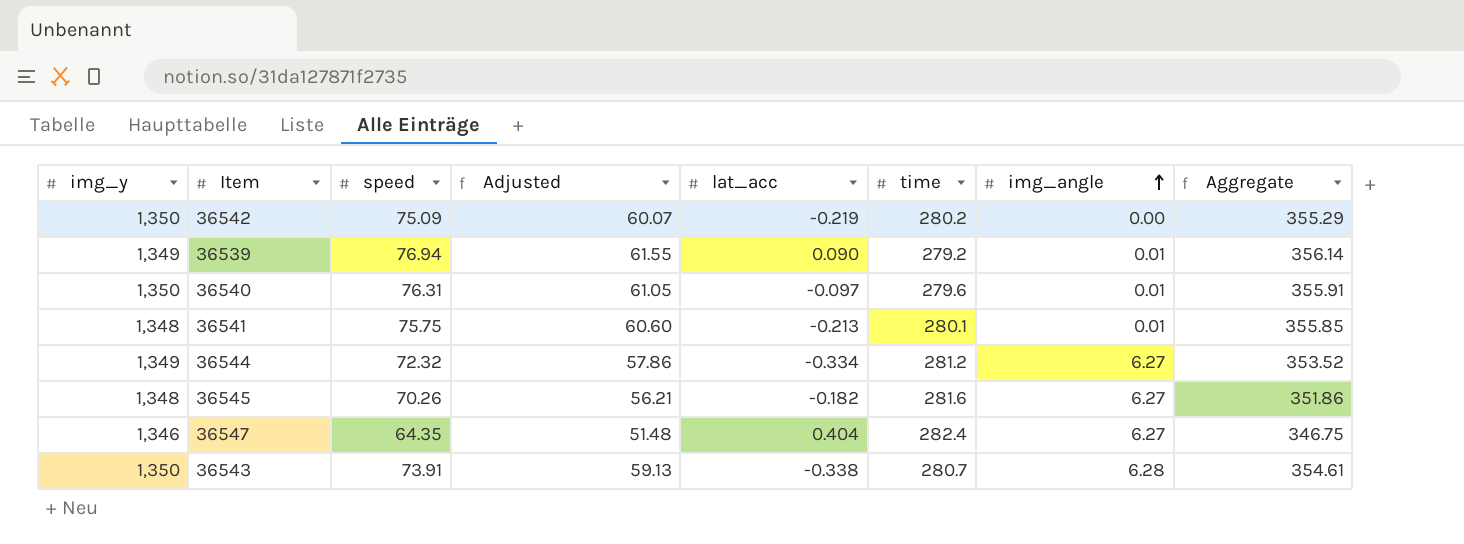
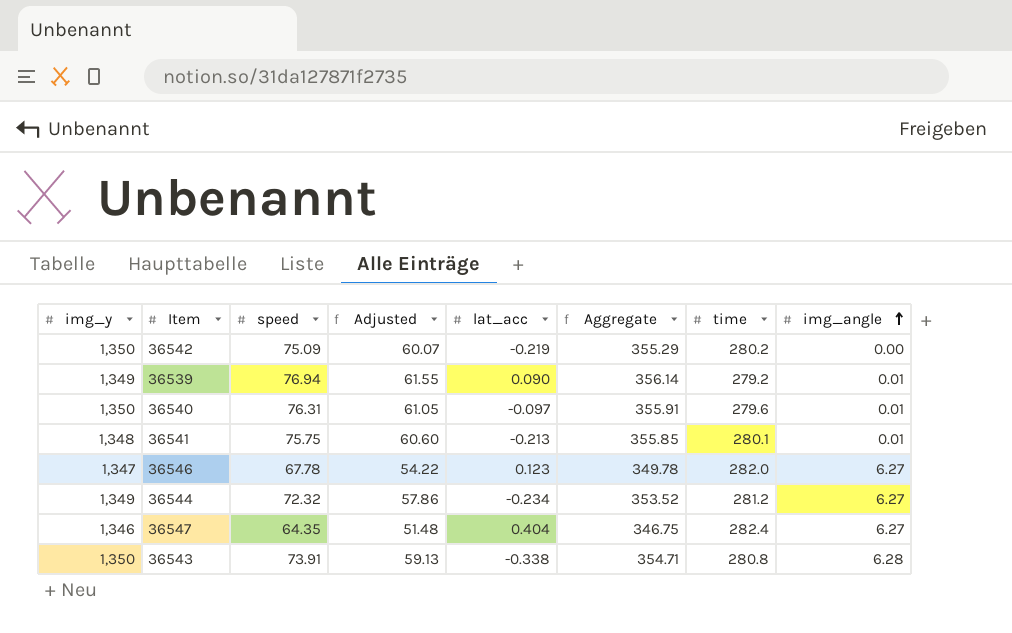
column Aggregate | position: 8 -> 6
row 36545: 1,348 | 70.26 | 56.21 | -0.182 | 281.6 | 6.27 | 351.86 -> none
row 36546: none -> 1,347 | 67.78 | 54.22 | 0.123 | 349.78 | 282.0 | 6.27
36544 | lat_acc: -0.334 -> -0.234
36543 | Aggregate: 354.61 -> 354.71
36543 | time: 280.7 -> 280.8

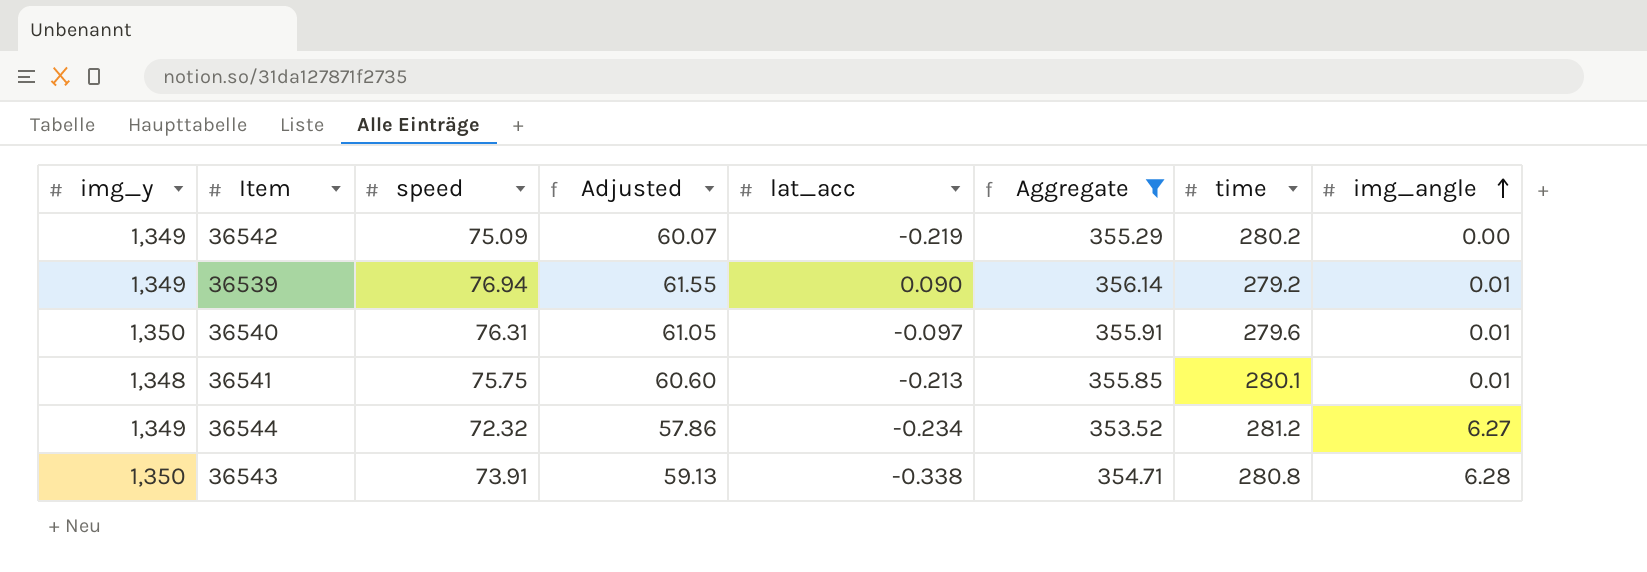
filter: none -> Aggregate >= 353.52
36542 | img_y: 1,350 -> 1,349

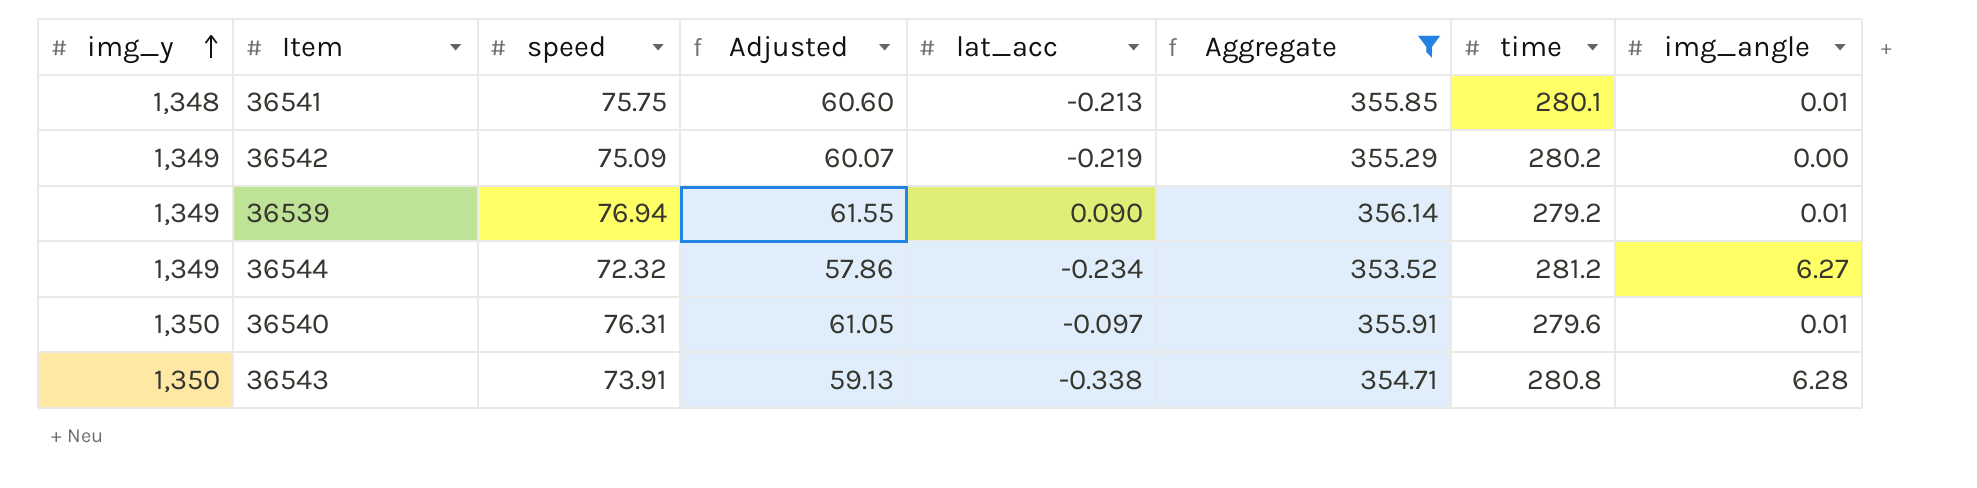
row order: img_angle ascending -> img_y ascending

